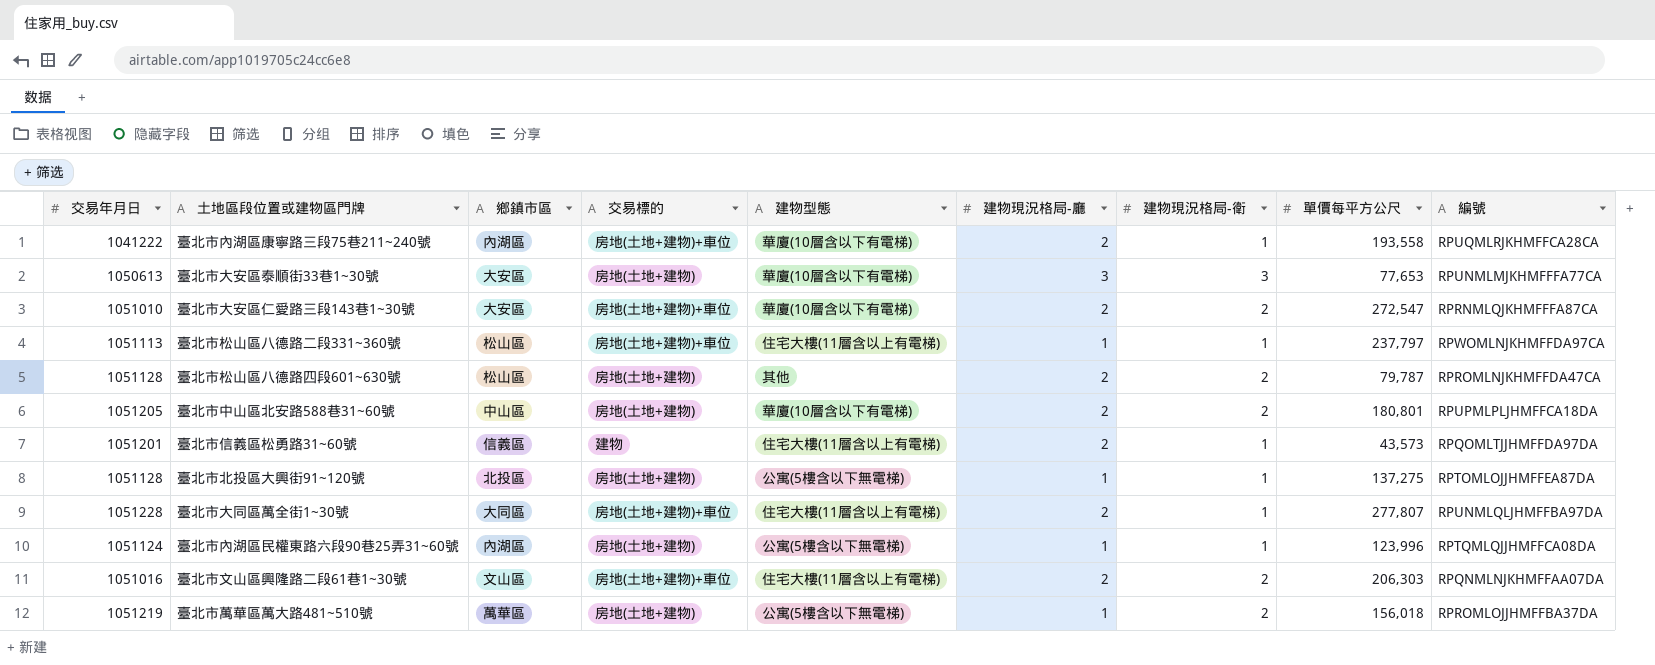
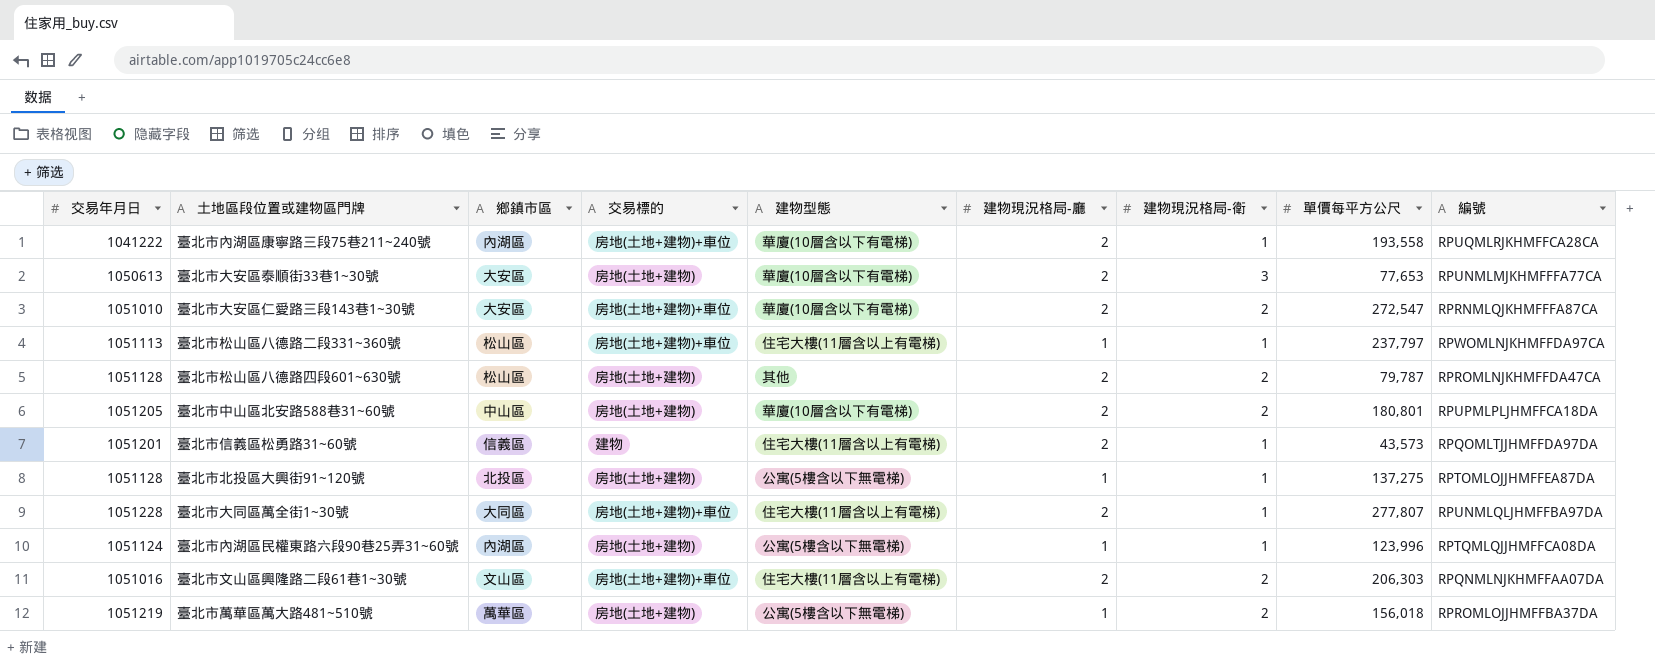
臺北市大安區泰順街33巷1~30號 | 建物現況格局-廳: 3 -> 2

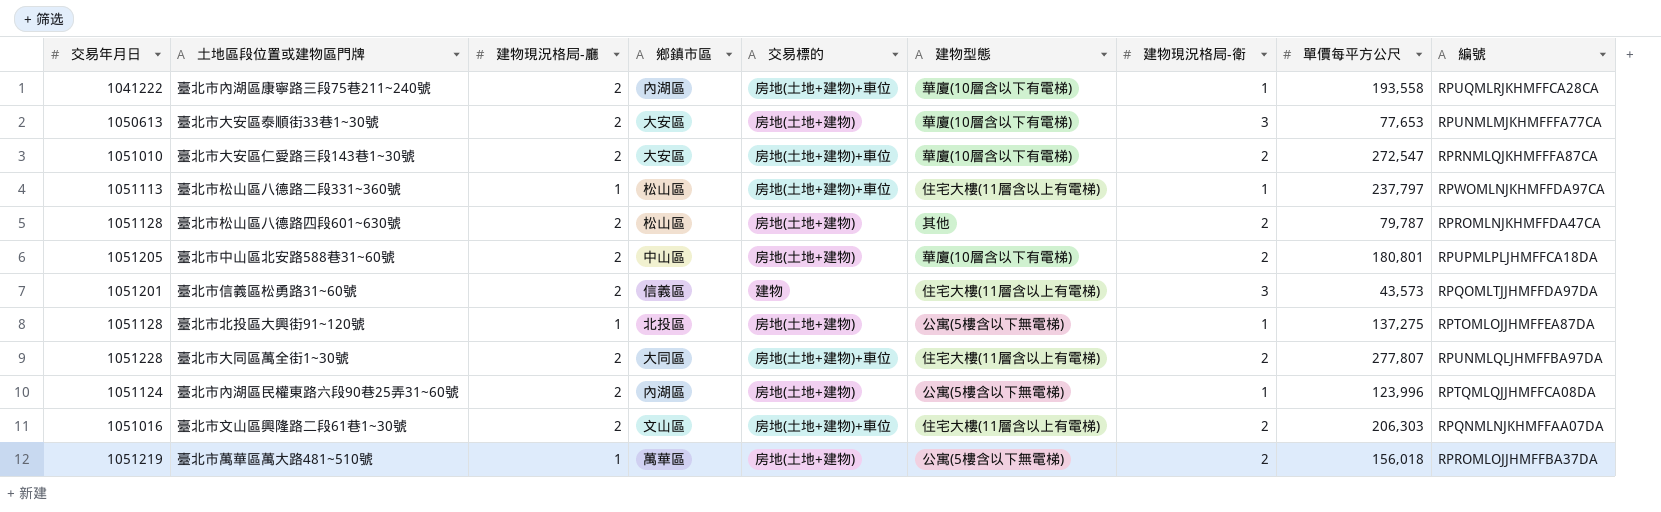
column 建物現況格局-廳 | position: 6 -> 3
臺北市信義區松勇路31~60號 | 建物現況格局-衛: 1 -> 3
臺北市大同區萬全街1~30號 | 建物現況格局-衛: 1 -> 2
臺北市內湖區民權東路六段90巷25弄31~60號 | 建物現況格局-廳: 1 -> 2

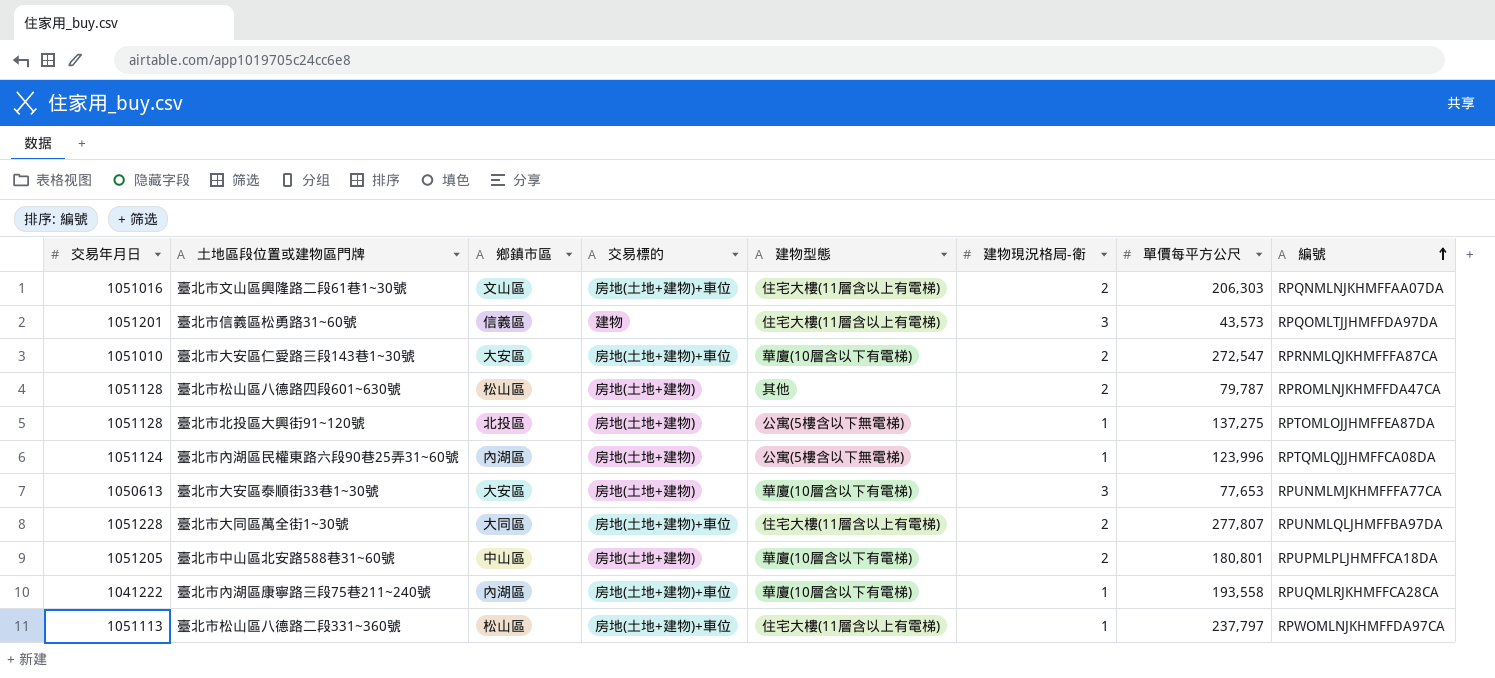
row order: none -> 編號 ascending
column 建物現況格局-廳 | position: 3 -> none
row 臺北市萬華區萬大路481~510號: 1051219 | 1 | 萬華區 | 房地(土地+建物) | 公寓(5樓含以下無電梯) | 2 | 156,018 | RPROMLOJJHMFFBA37DA -> none

